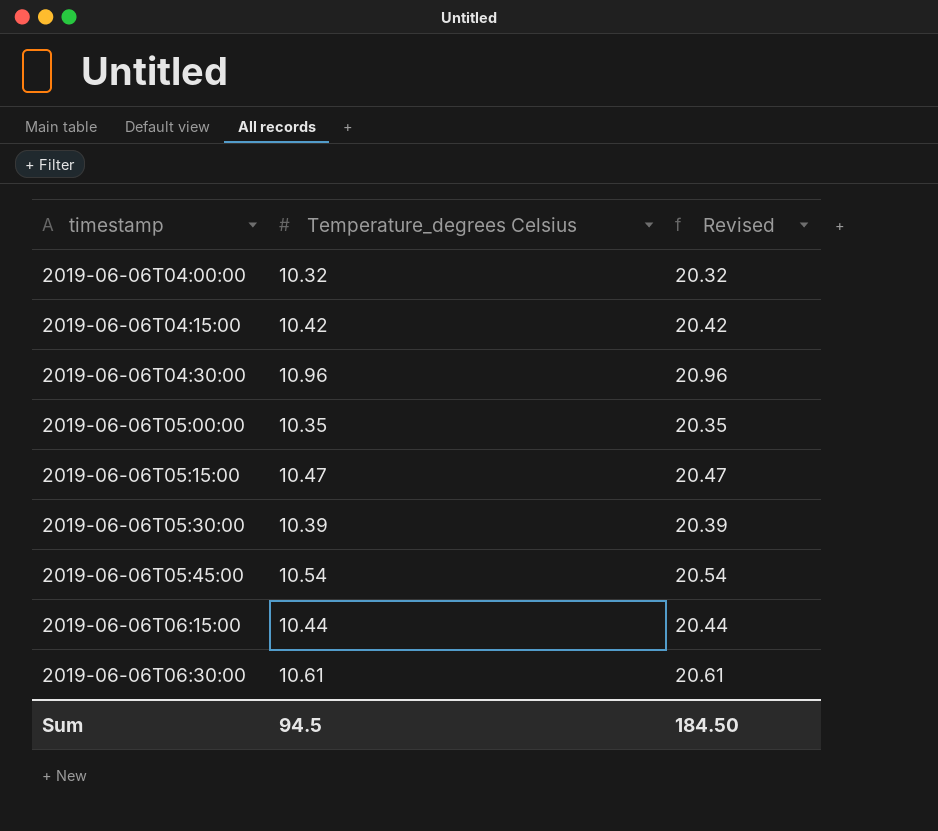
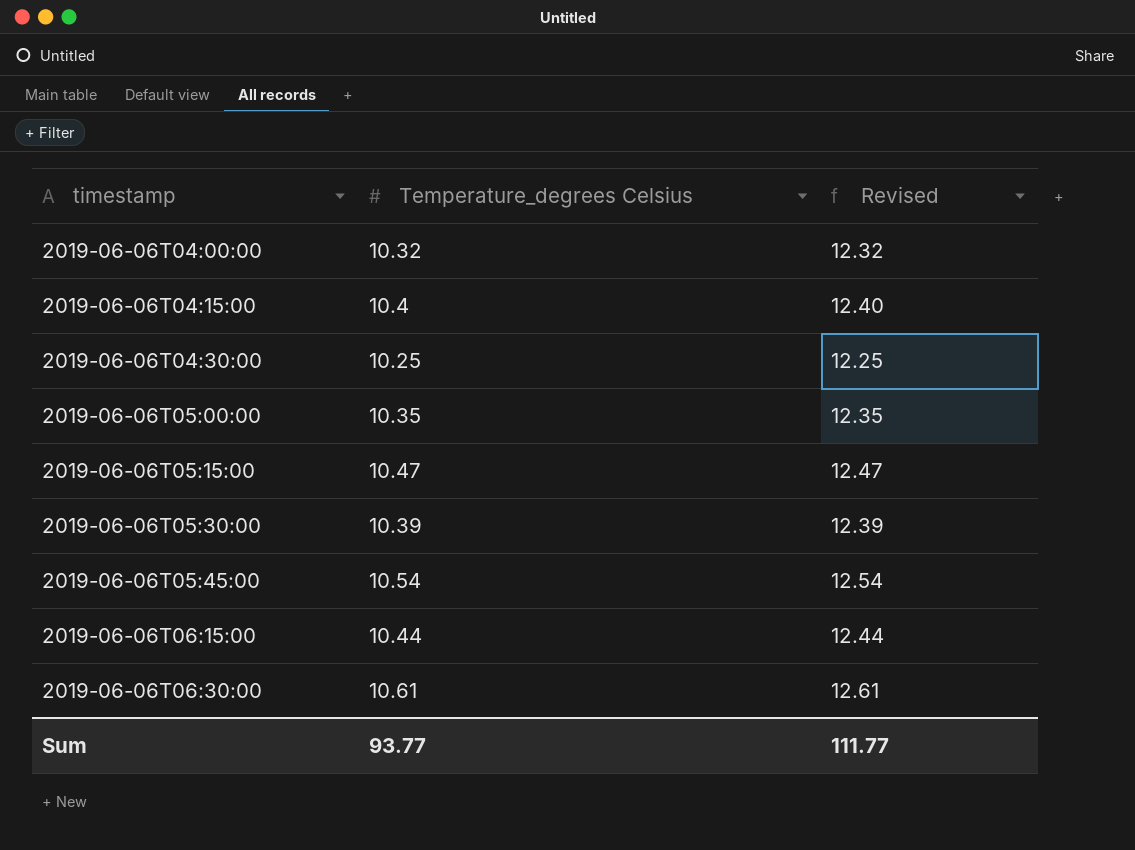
column Revised | formula: [Temperature_degrees Celsius] + 10 -> [Temperature_degrees Celsius] + 2
2019-06-06T04:15:00 | Temperature_degrees Celsius: 10.42 -> 10.4
2019-06-06T04:30:00 | Temperature_degrees Celsius: 10.96 -> 10.25
Sum | Temperature_degrees Celsius: 94.5 -> 93.77
Sum | Revised: 184.50 -> 111.77

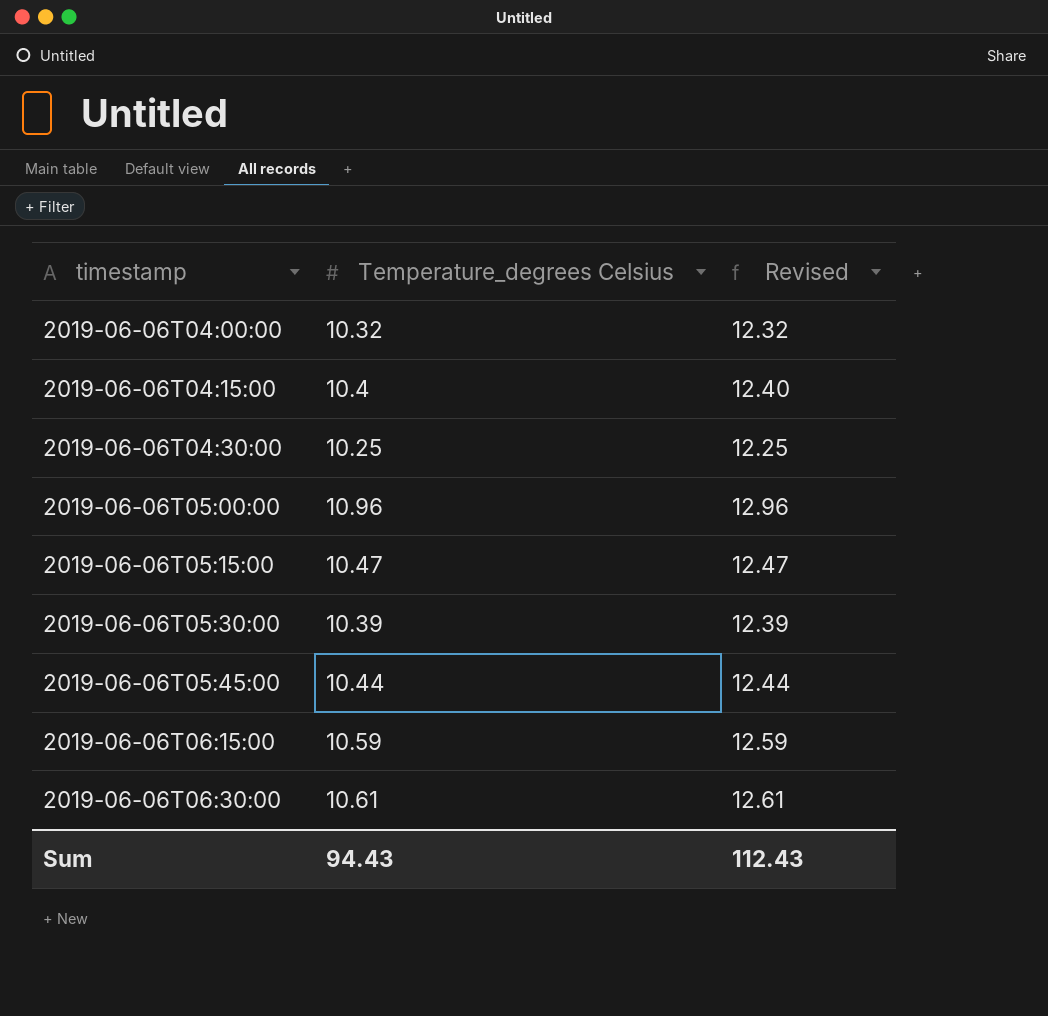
2019-06-06T05:00:00 | Temperature_degrees Celsius: 10.35 -> 10.96
2019-06-06T05:00:00 | Revised: 12.35 -> 12.96
2019-06-06T05:45:00 | Temperature_degrees Celsius: 10.54 -> 10.44
2019-06-06T05:45:00 | Revised: 12.54 -> 12.44
2019-06-06T06:15:00 | Temperature_degrees Celsius: 10.44 -> 10.59
2019-06-06T06:15:00 | Revised: 12.44 -> 12.59
Sum | Temperature_degrees Celsius: 93.77 -> 94.43
Sum | Revised: 111.77 -> 112.43

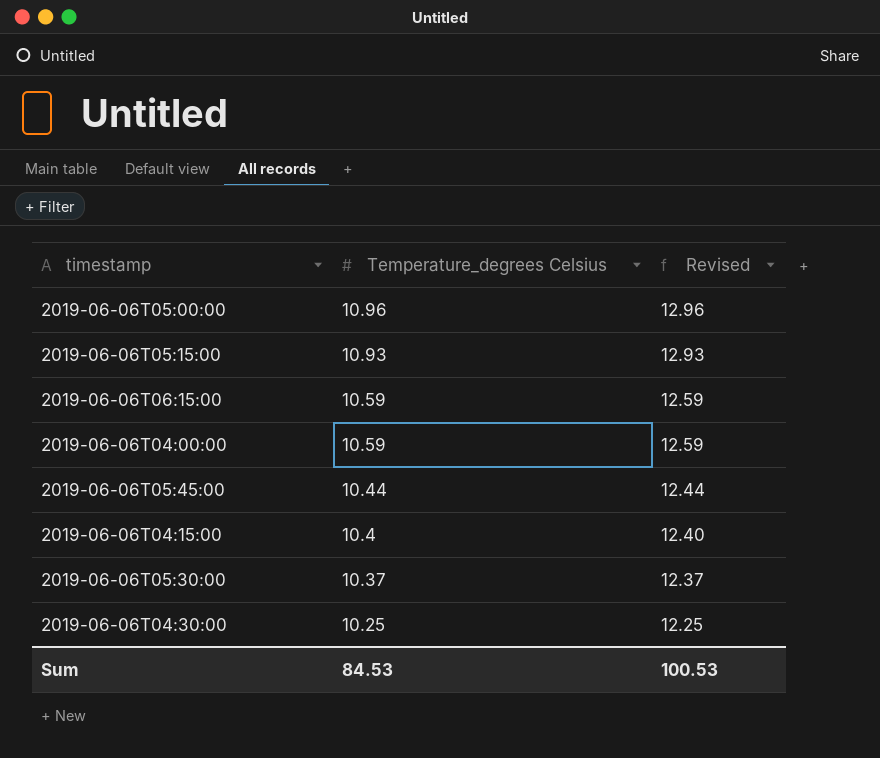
row order: timestamp ascending -> Temperature_degrees Celsius descending
row 2019-06-06T06:30:00: 10.61 | 12.61 -> none
2019-06-06T05:15:00 | Temperature_degrees Celsius: 10.47 -> 10.93
2019-06-06T05:15:00 | Revised: 12.47 -> 12.93
2019-06-06T04:00:00 | Temperature_degrees Celsius: 10.32 -> 10.59
2019-06-06T04:00:00 | Revised: 12.32 -> 12.59
2019-06-06T05:30:00 | Temperature_degrees Celsius: 10.39 -> 10.37
2019-06-06T05:30:00 | Revised: 12.39 -> 12.37
Sum | Temperature_degrees Celsius: 94.43 -> 84.53
Sum | Revised: 112.43 -> 100.53

